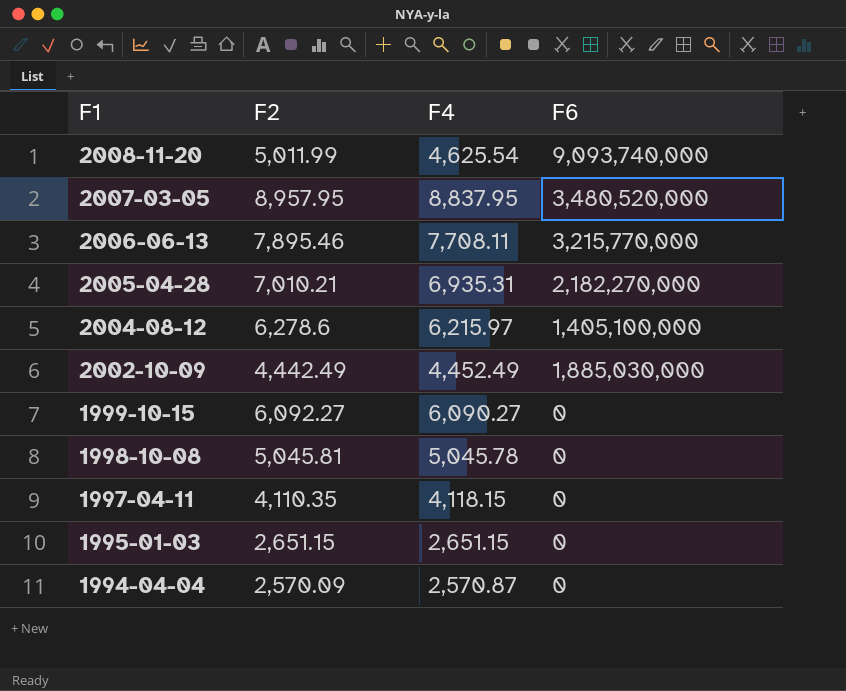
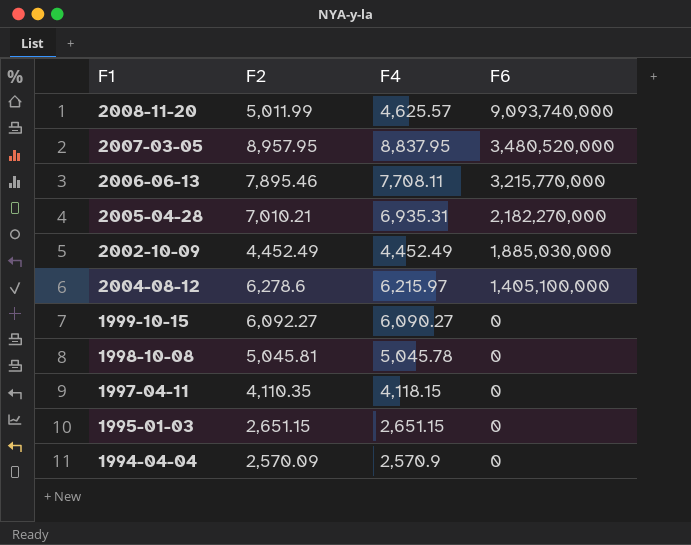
row order: F1 descending -> F6 descending
2008-11-20 | F4: 4,625.54 -> 4,625.57
2002-10-09 | F2: 4,442.49 -> 4,452.49
1994-04-04 | F4: 2,570.87 -> 2,570.9

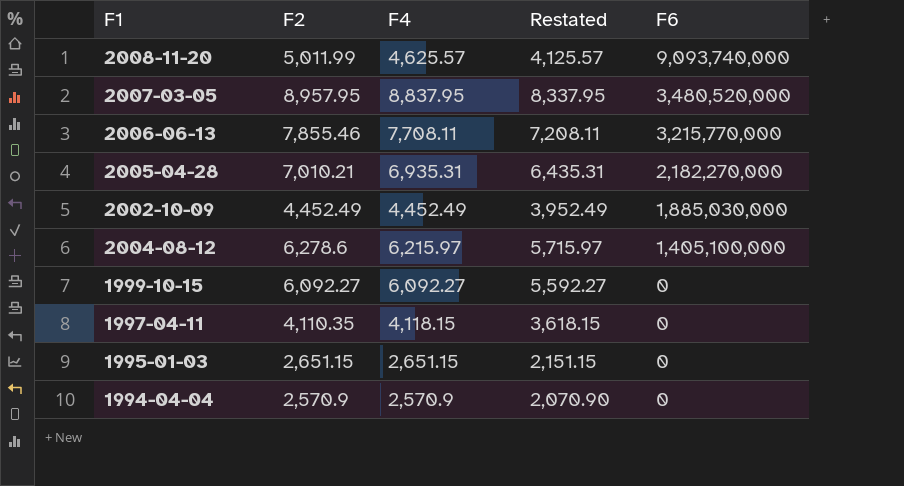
column Restated | formula: none -> [F4] - 500
row 1998-10-08: 5,045.81 | 5,045.78 | 0 -> none
2006-06-13 | F2: 7,895.46 -> 7,855.46
1999-10-15 | F4: 6,090.27 -> 6,092.27
1994-04-04 | F2: 2,570.09 -> 2,570.9

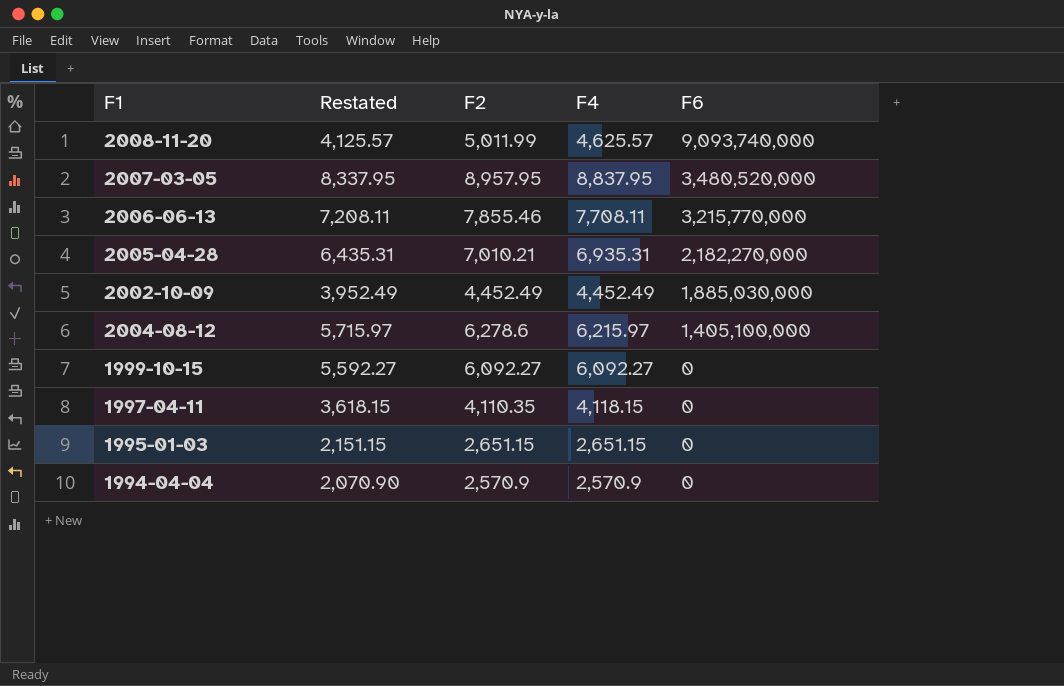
column Restated | position: 4 -> 2

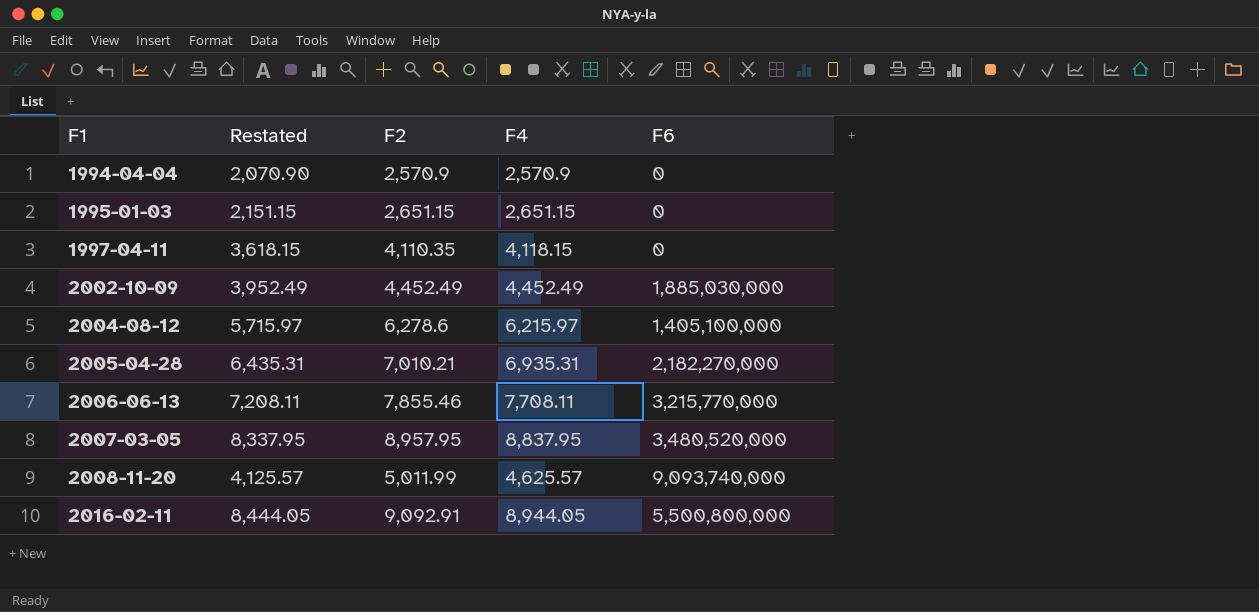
row order: F6 descending -> F1 ascending
row 1999-10-15: 5,592.27 | 6,092.27 | 6,092.27 | 0 -> none
row 2016-02-11: none -> 8,444.05 | 9,092.91 | 8,944.05 | 5,500,800,000

